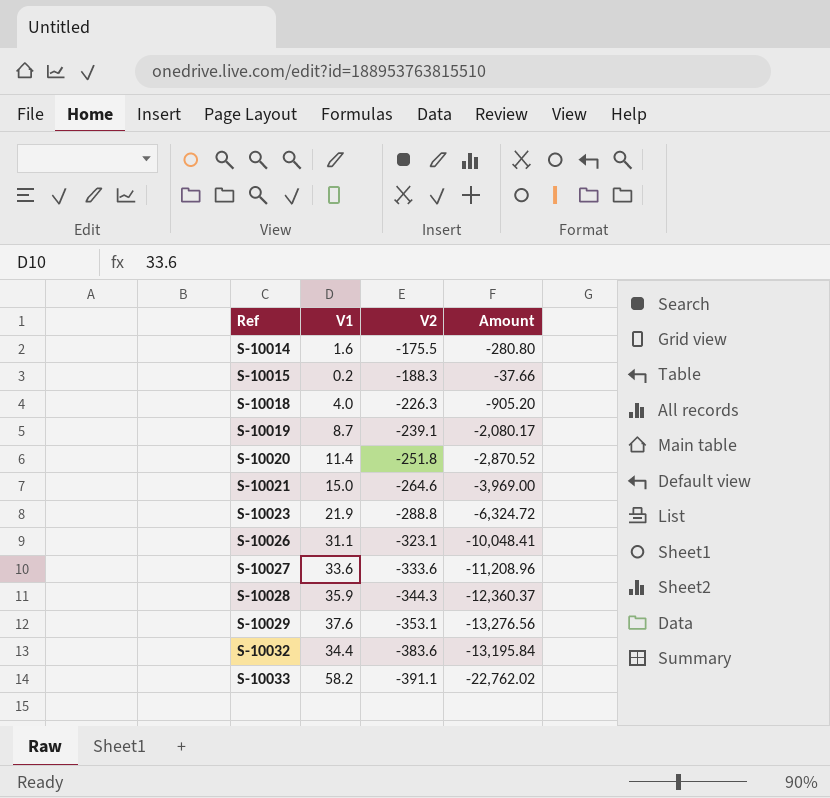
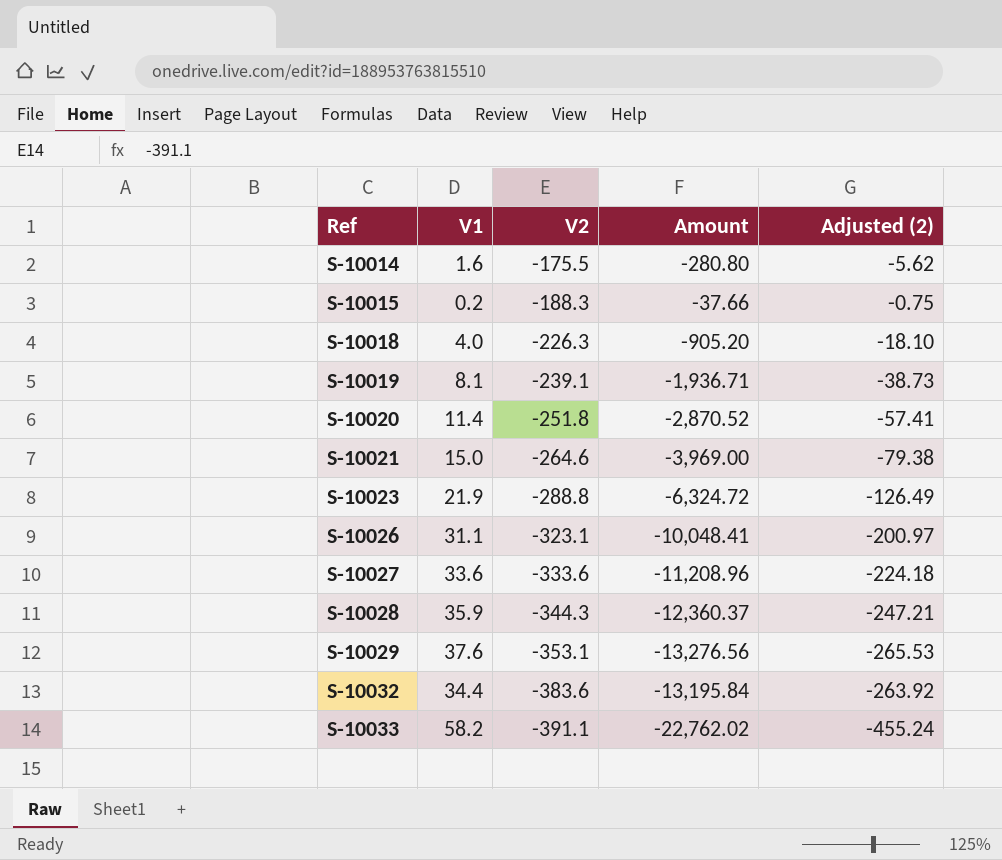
column Adjusted (2) | formula: none -> [Amount] * 0.02
S-10019 | V1: 8.7 -> 8.1
S-10019 | Amount: -2,080.17 -> -1,936.71

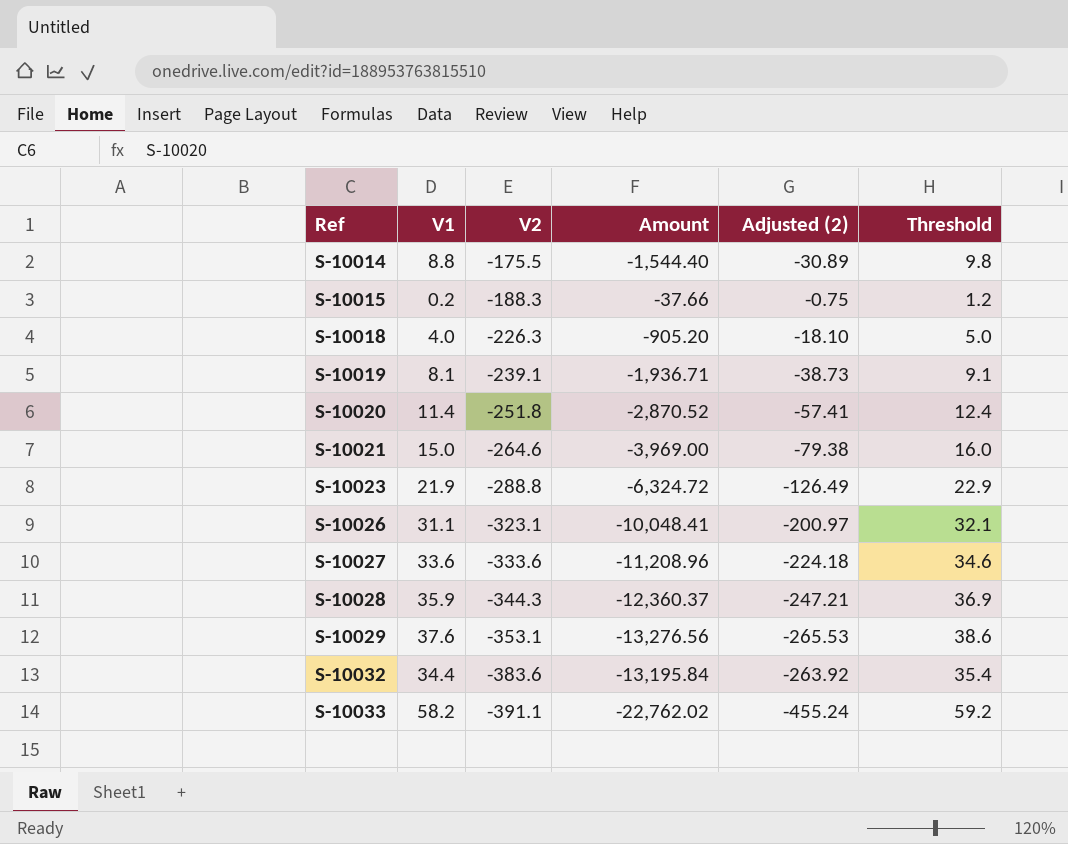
column Threshold | formula: none -> [V1] + 1
S-10014 | V1: 1.6 -> 8.8
S-10014 | Amount: -280.80 -> -1,544.40
S-10014 | Adjusted (2): -5.62 -> -30.89

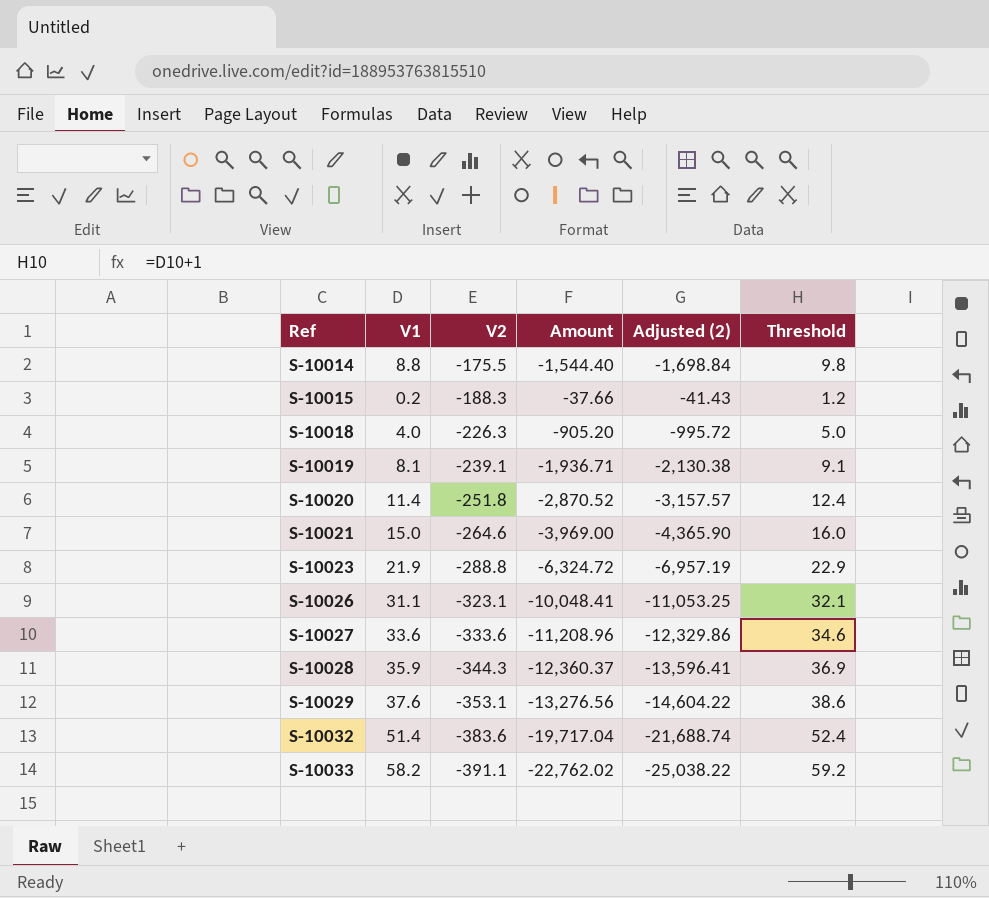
column Adjusted (2) | formula: [Amount] * 0.02 -> [Amount] * 1.1
S-10032 | V1: 34.4 -> 51.4
S-10032 | Amount: -13,195.84 -> -19,717.04
S-10032 | Threshold: 35.4 -> 52.4

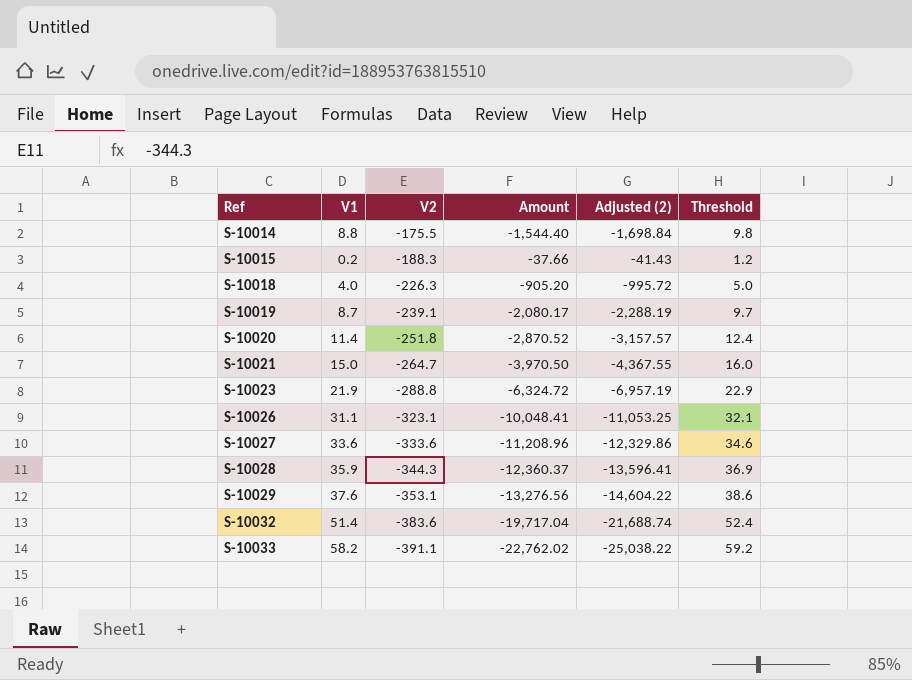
S-10019 | V1: 8.1 -> 8.7
S-10019 | Amount: -1,936.71 -> -2,080.17
S-10019 | Adjusted (2): -2,130.38 -> -2,288.19
S-10019 | Threshold: 9.1 -> 9.7
S-10021 | V2: -264.6 -> -264.7
S-10021 | Amount: -3,969.00 -> -3,970.50
S-10021 | Adjusted (2): -4,365.90 -> -4,367.55

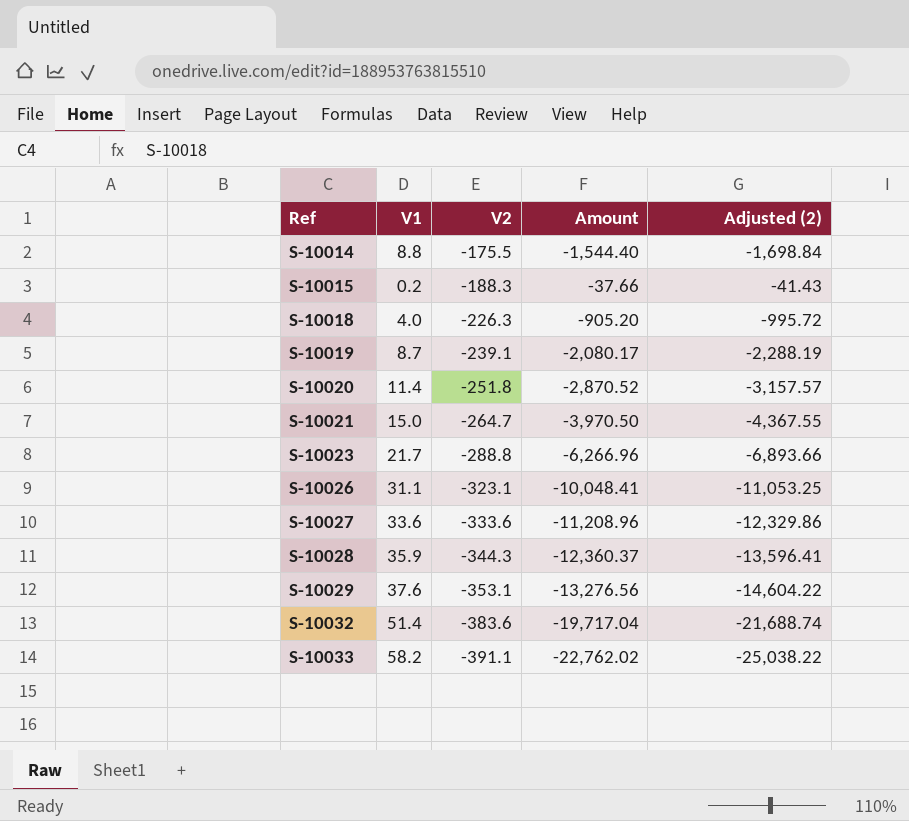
column Threshold | formula: [V1] + 1 -> none
S-10023 | V1: 21.9 -> 21.7
S-10023 | Amount: -6,324.72 -> -6,266.96
S-10023 | Adjusted (2): -6,957.19 -> -6,893.66

